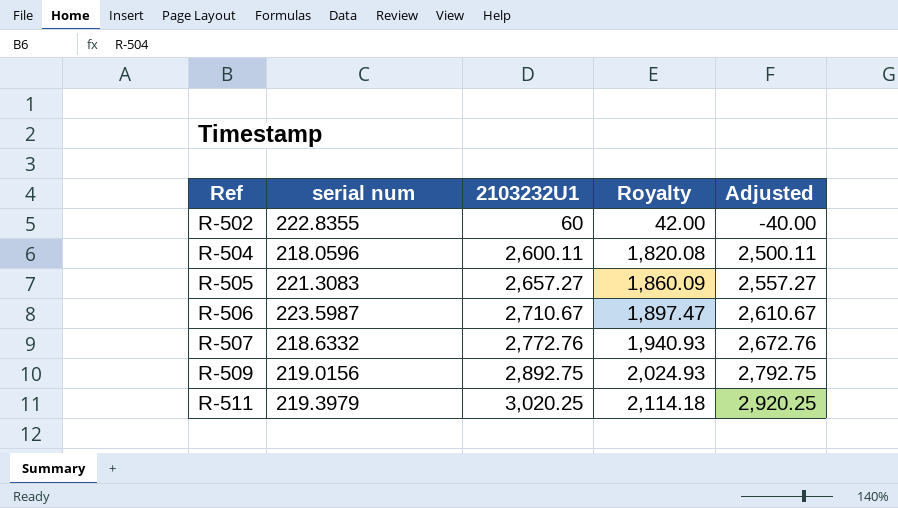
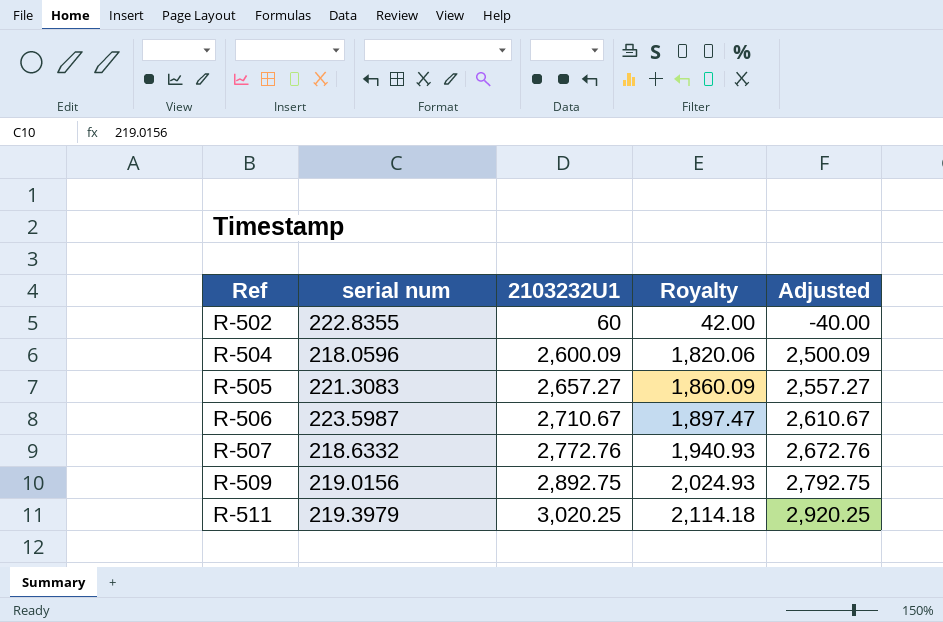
R-504 | 2103232U1: 2,600.11 -> 2,600.09
R-504 | Royalty: 1,820.08 -> 1,820.06
R-504 | Adjusted: 2,500.11 -> 2,500.09

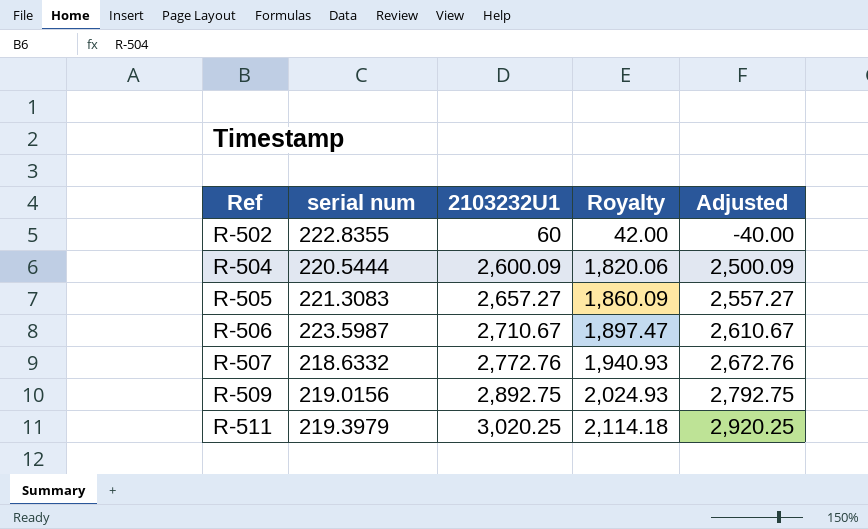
R-504 | serial num: 218.0596 -> 220.5444

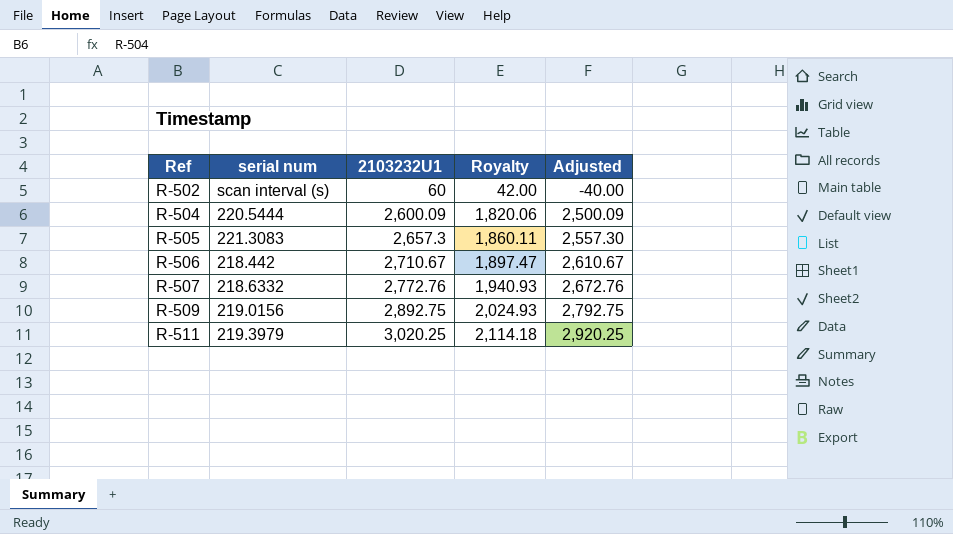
R-502 | serial num: 222.8355 -> scan interval (s)
R-505 | 2103232U1: 2,657.27 -> 2,657.3
R-505 | Royalty: 1,860.09 -> 1,860.11
R-505 | Adjusted: 2,557.27 -> 2,557.30
R-506 | serial num: 223.5987 -> 218.442

